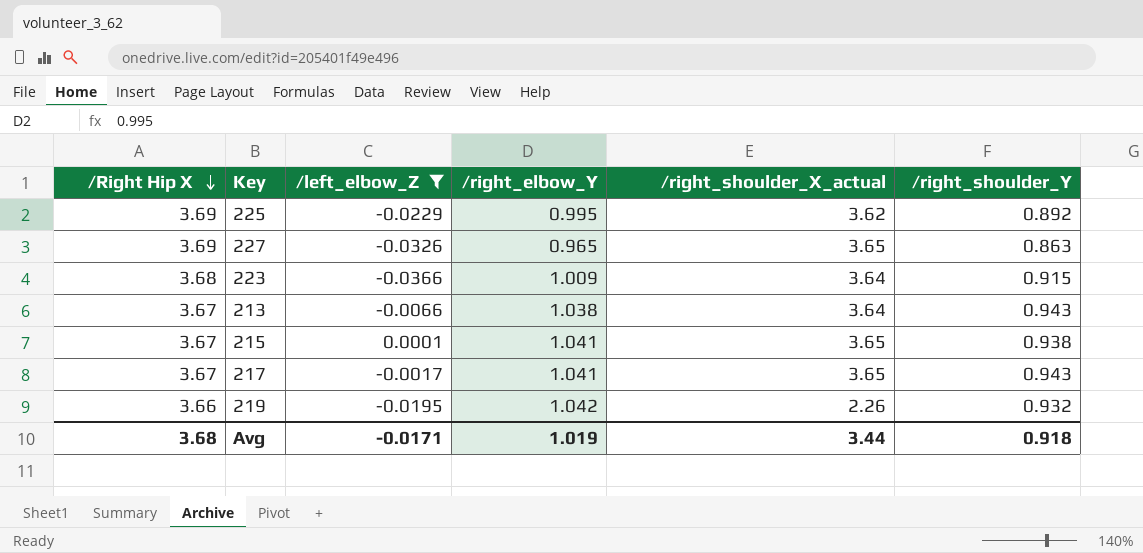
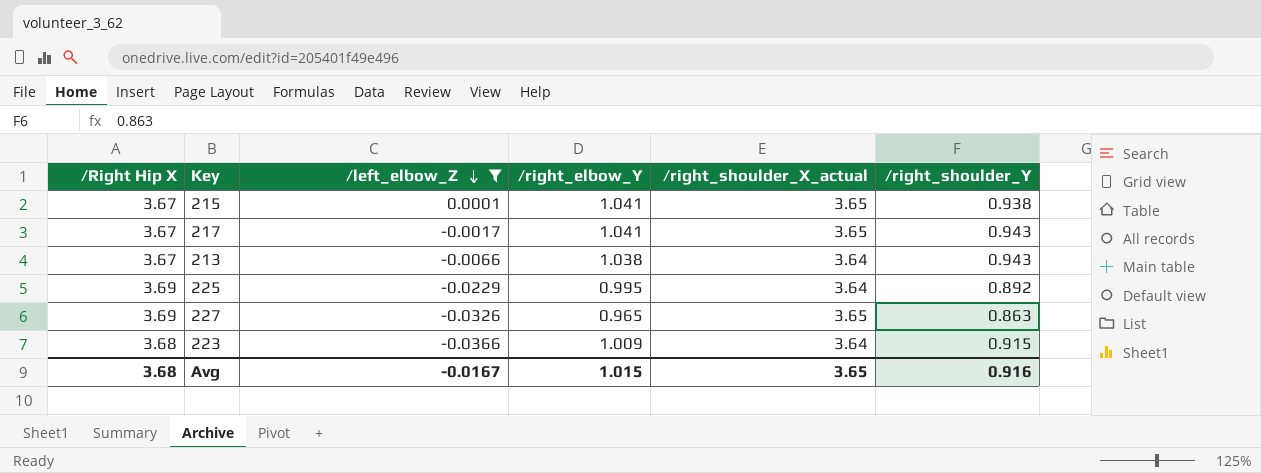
row order: /Right Hip X descending -> /left_elbow_Z descending
row 219: 3.66 | -0.0195 | 1.042 | 2.26 | 0.932 -> none
225 | /right_shoulder_X_actual: 3.62 -> 3.64
Avg | /left_elbow_Z: -0.0171 -> -0.0167
Avg | /right_elbow_Y: 1.019 -> 1.015
Avg | /right_shoulder_X_actual: 3.44 -> 3.65
Avg | /right_shoulder_Y: 0.918 -> 0.916

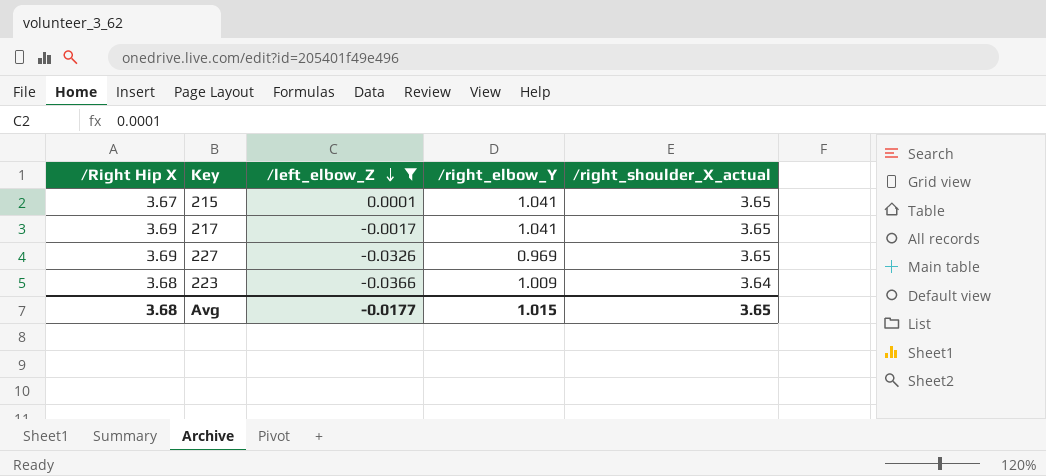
column /right_shoulder_Y | position: 6 -> none
row 213: 3.67 | -0.0066 | 1.038 | 3.64 | 0.943 -> none
row 225: 3.69 | -0.0229 | 0.995 | 3.64 | 0.892 -> none
217 | /Right Hip X: 3.67 -> 3.69
227 | /right_elbow_Y: 0.965 -> 0.969
Avg | /left_elbow_Z: -0.0167 -> -0.0177

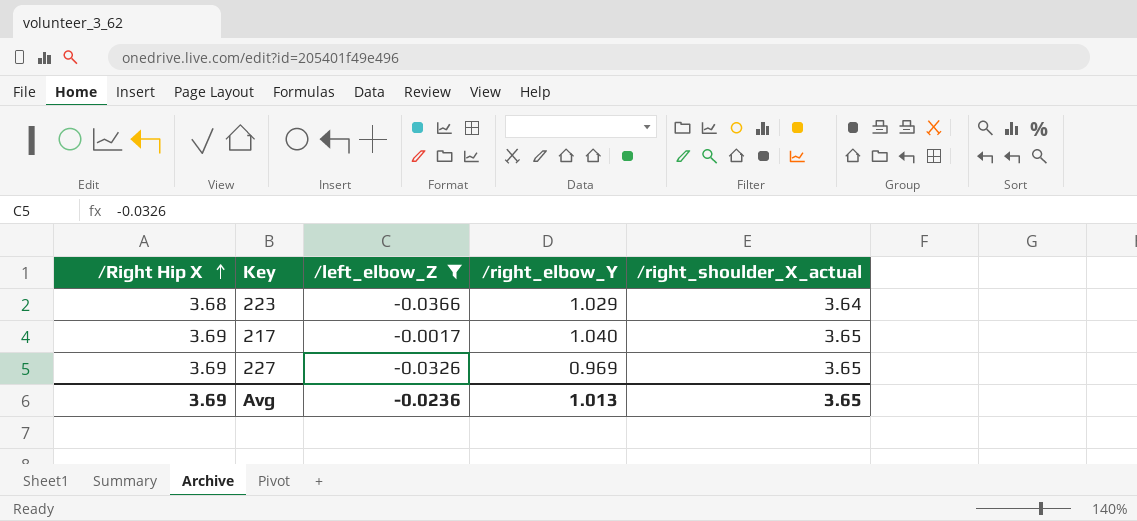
row order: /left_elbow_Z descending -> /Right Hip X ascending
row 215: 3.67 | 0.0001 | 1.041 | 3.65 -> none
223 | /right_elbow_Y: 1.009 -> 1.029
217 | /right_elbow_Y: 1.041 -> 1.040
Avg | /Right Hip X: 3.68 -> 3.69
Avg | /left_elbow_Z: -0.0177 -> -0.0236
Avg | /right_elbow_Y: 1.015 -> 1.013

